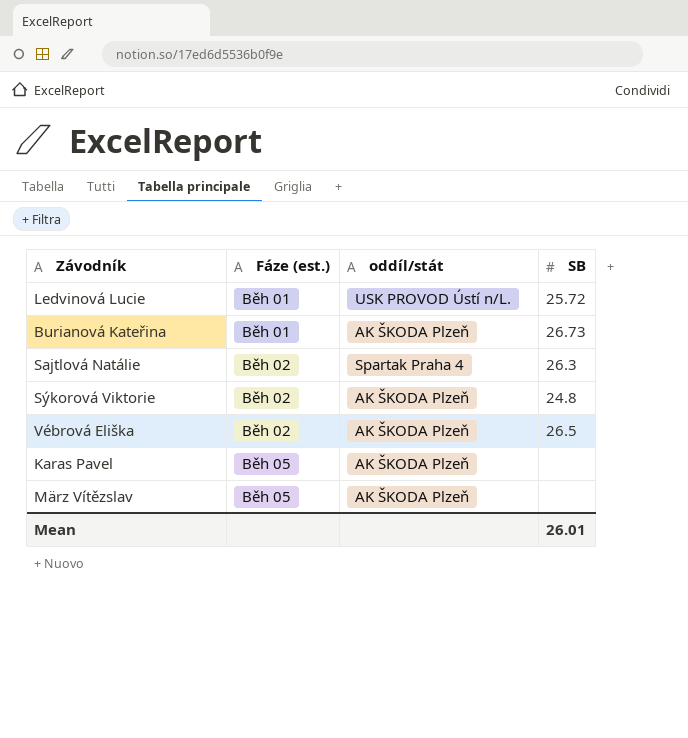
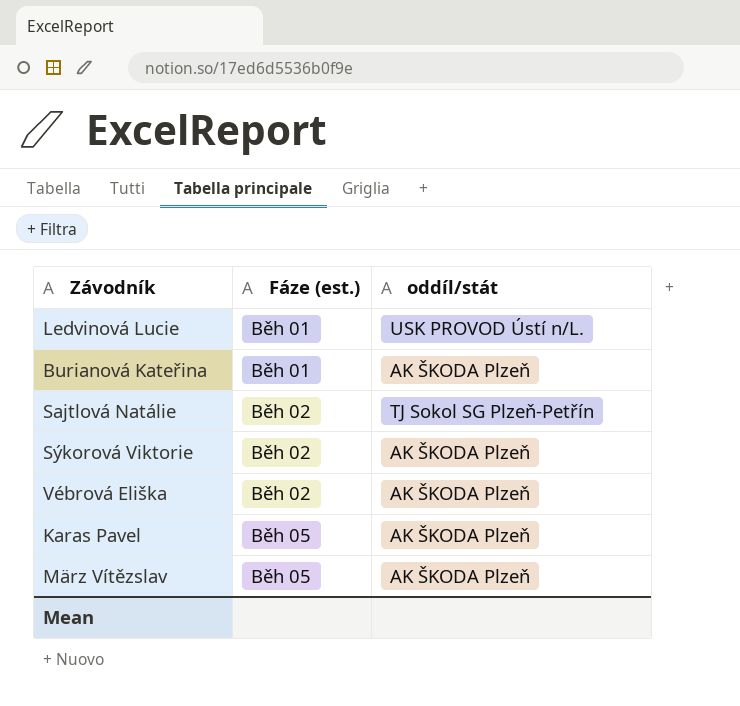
column SB | position: 4 -> none
Sajtlová Natálie | oddíl/stát: Spartak Praha 4 -> TJ Sokol SG Plzeň-Petřín

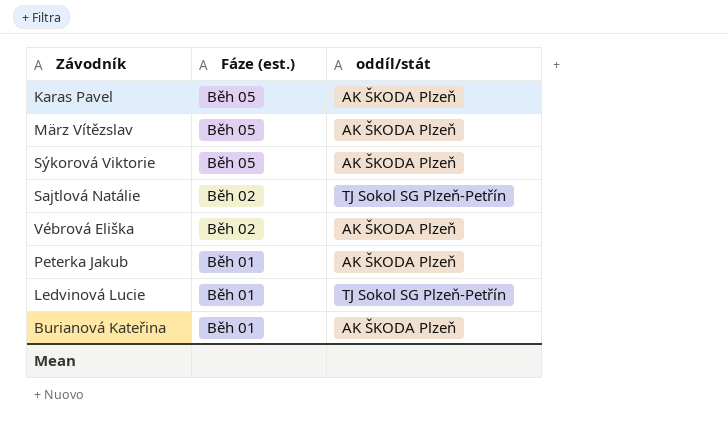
row order: Fáze (est.) ascending -> Fáze (est.) descending
Sýkorová Viktorie | Fáze (est.): Běh 02 -> Běh 05
row Peterka Jakub: none -> Běh 01 | AK ŠKODA Plzeň
Ledvinová Lucie | oddíl/stát: USK PROVOD Ústí n/L. -> TJ Sokol SG Plzeň-Petřín

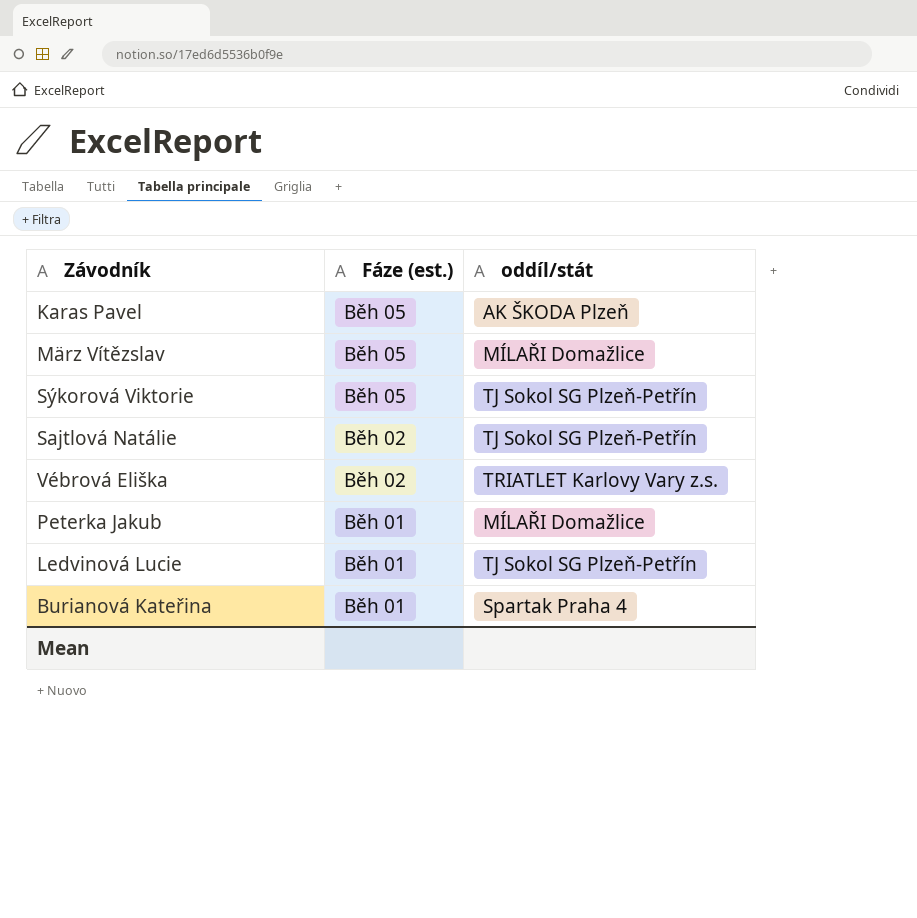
März Vítězslav | oddíl/stát: AK ŠKODA Plzeň -> MÍLAŘI Domažlice
Sýkorová Viktorie | oddíl/stát: AK ŠKODA Plzeň -> TJ Sokol SG Plzeň-Petřín
Vébrová Eliška | oddíl/stát: AK ŠKODA Plzeň -> TRIATLET Karlovy Vary z.s.
Peterka Jakub | oddíl/stát: AK ŠKODA Plzeň -> MÍLAŘI Domažlice
Burianová Kateřina | oddíl/stát: AK ŠKODA Plzeň -> Spartak Praha 4

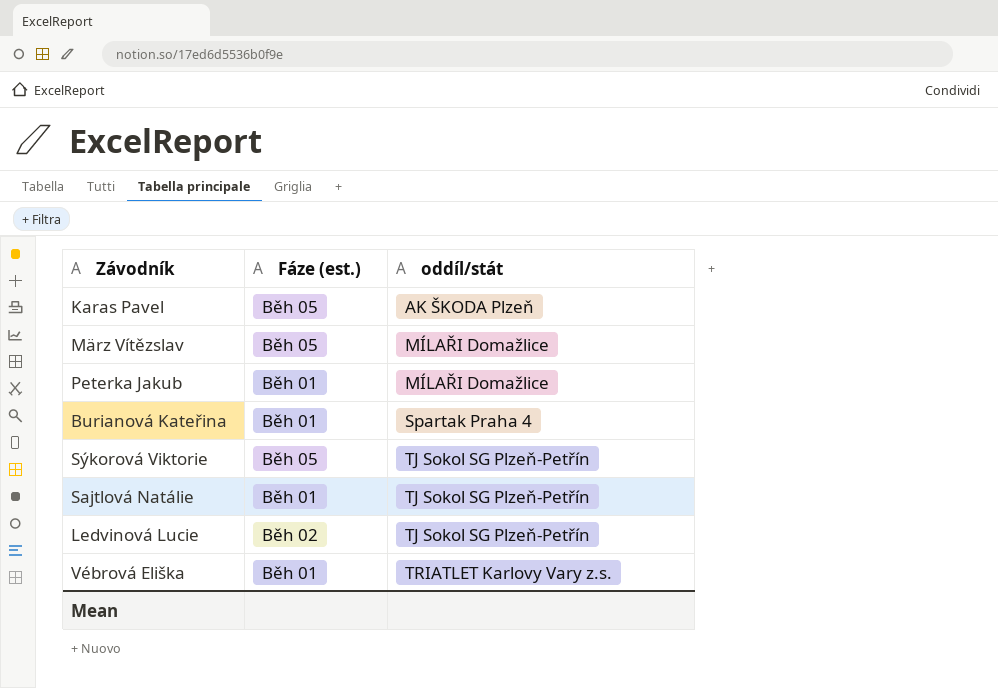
row order: Fáze (est.) descending -> oddíl/stát ascending
Sajtlová Natálie | Fáze (est.): Běh 02 -> Běh 01
Ledvinová Lucie | Fáze (est.): Běh 01 -> Běh 02
Vébrová Eliška | Fáze (est.): Běh 02 -> Běh 01

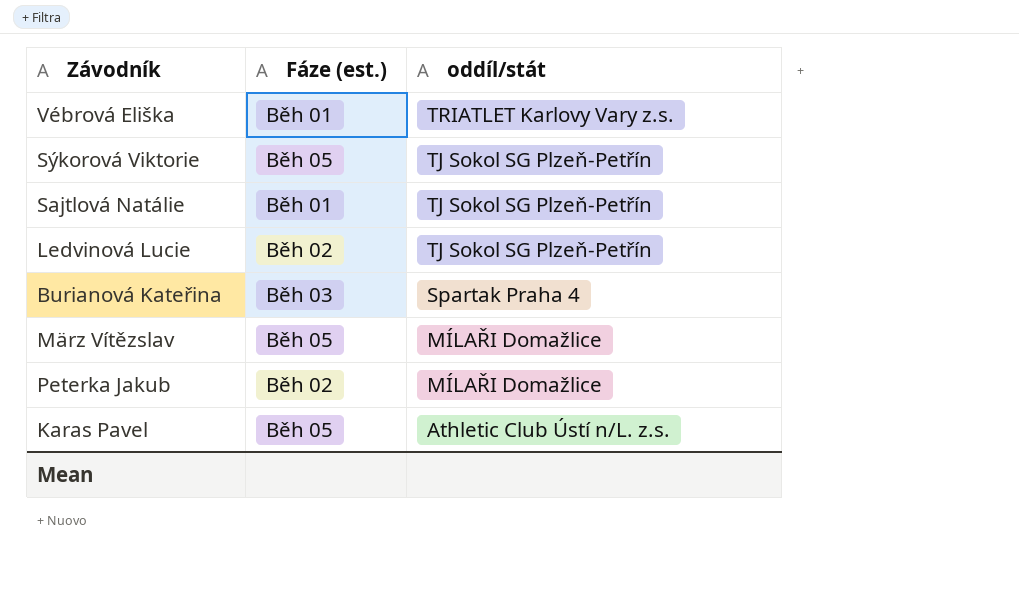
row order: oddíl/stát ascending -> oddíl/stát descending
Burianová Kateřina | Fáze (est.): Běh 01 -> Běh 03
Peterka Jakub | Fáze (est.): Běh 01 -> Běh 02
Karas Pavel | oddíl/stát: AK ŠKODA Plzeň -> Athletic Club Ústí n/L. z.s.

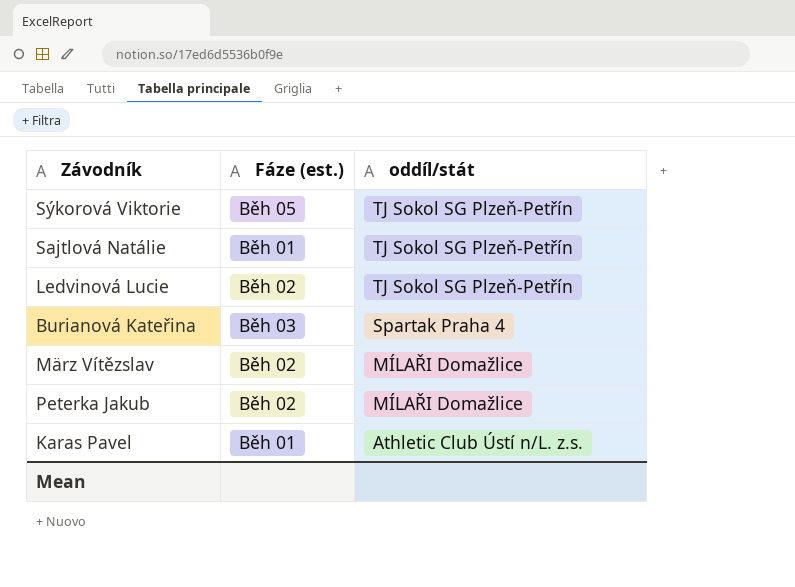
row Vébrová Eliška: Běh 01 | TRIATLET Karlovy Vary z.s. -> none
März Vítězslav | Fáze (est.): Běh 05 -> Běh 02
Karas Pavel | Fáze (est.): Běh 05 -> Běh 01

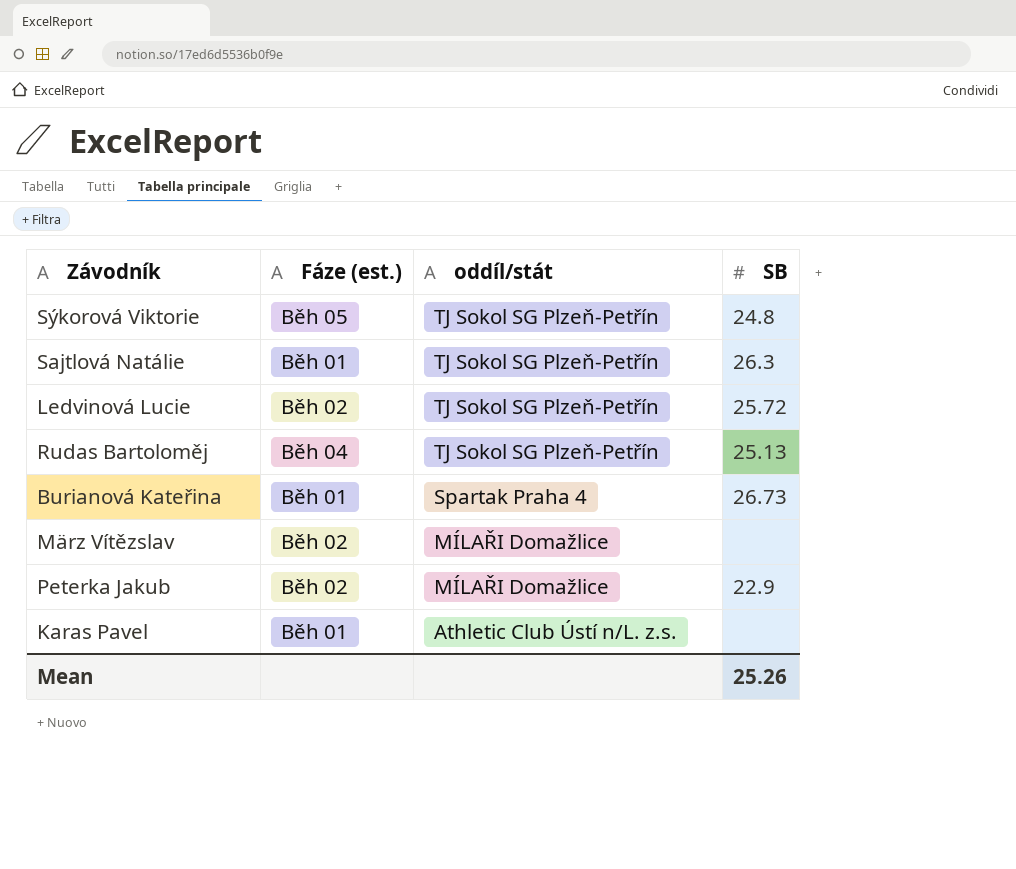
column SB | position: none -> 4
row Rudas Bartoloměj: none -> Běh 04 | TJ Sokol SG Plzeň-Petřín | 25.13
Burianová Kateřina | Fáze (est.): Běh 03 -> Běh 01

